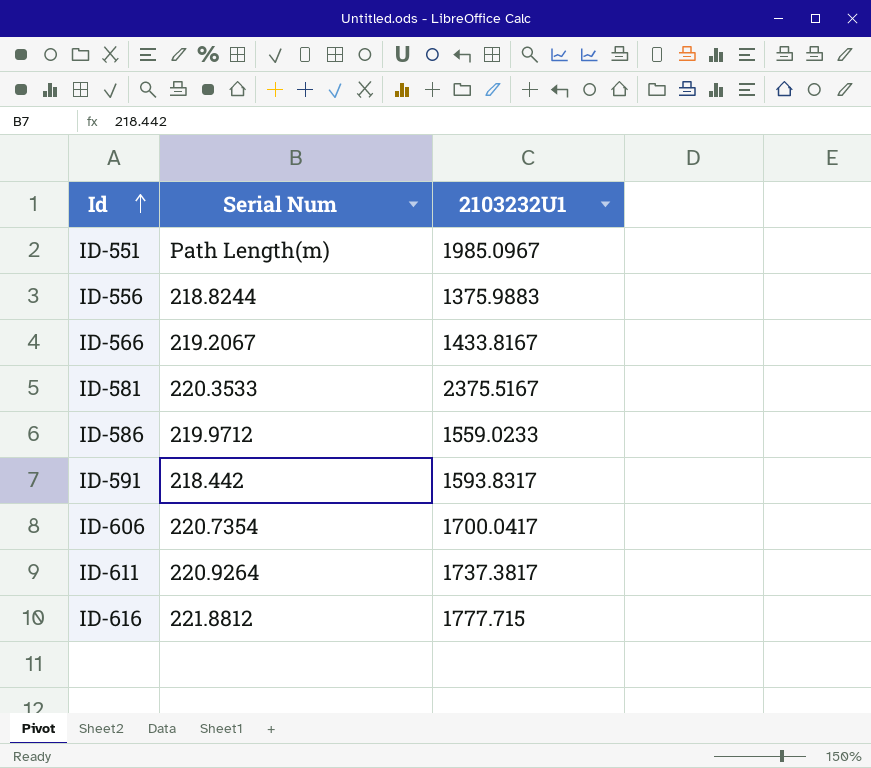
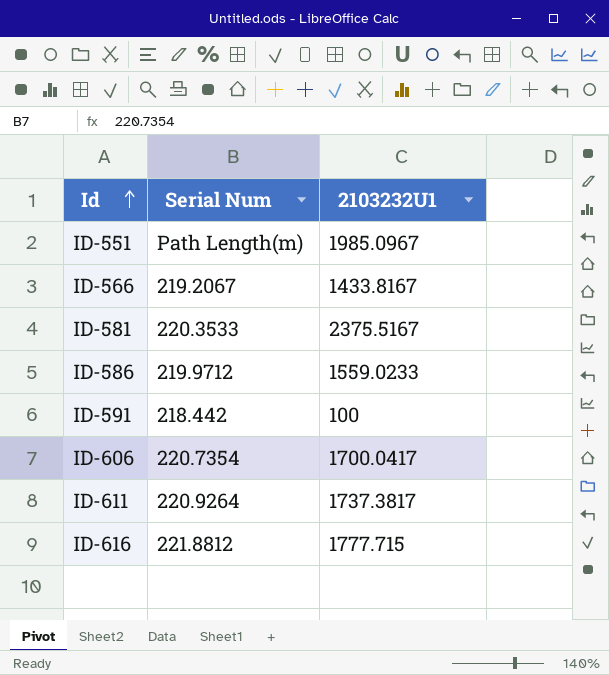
row ID-556: 218.8244 | 1375.9883 -> none
ID-591 | 2103232U1: 1593.8317 -> 100

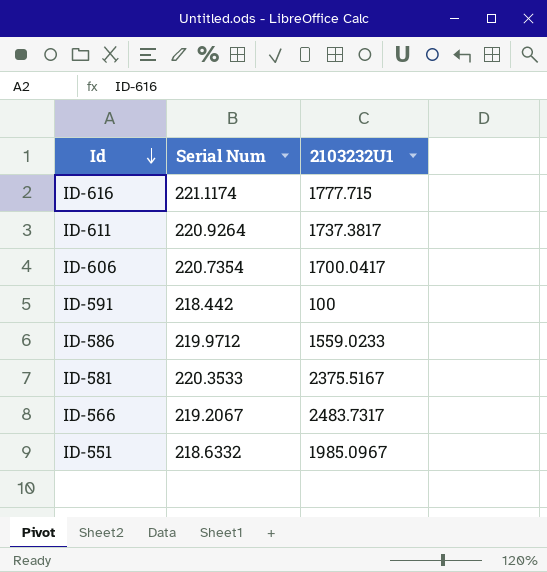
row order: Id ascending -> Id descending
ID-616 | Serial Num: 221.8812 -> 221.1174
ID-566 | 2103232U1: 1433.8167 -> 2483.7317
ID-551 | Serial Num: Path Length(m) -> 218.6332

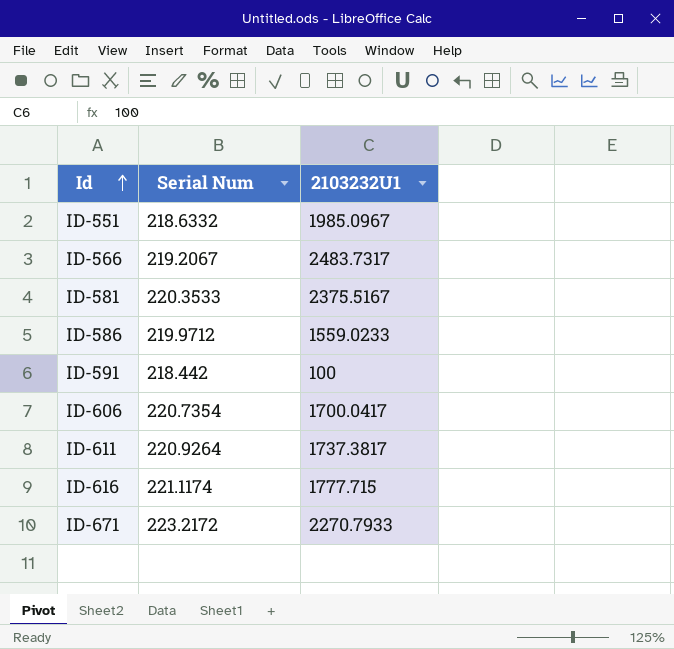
row order: Id descending -> Id ascending
row ID-671: none -> 223.2172 | 2270.7933

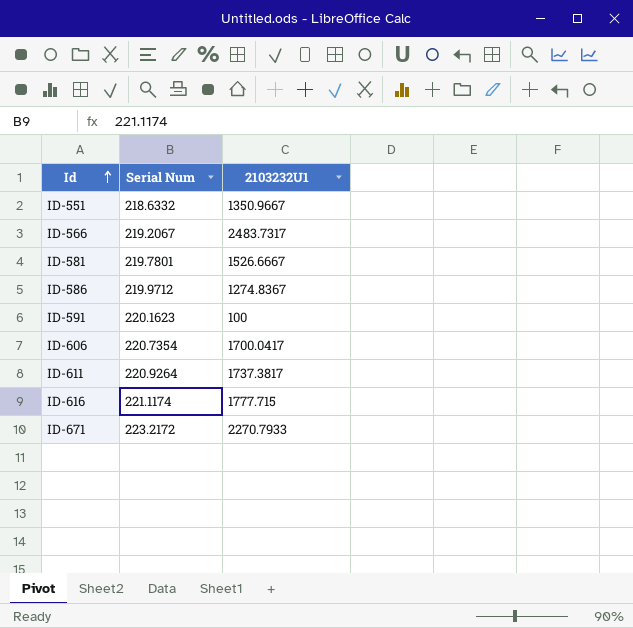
ID-551 | 2103232U1: 1985.0967 -> 1350.9667
ID-581 | Serial Num: 220.3533 -> 219.7801
ID-581 | 2103232U1: 2375.5167 -> 1526.6667
ID-586 | 2103232U1: 1559.0233 -> 1274.8367
ID-591 | Serial Num: 218.442 -> 220.1623

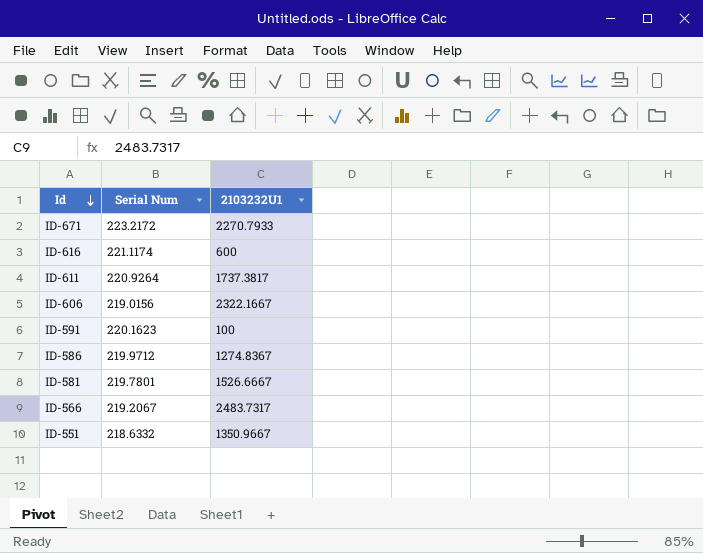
row order: Id ascending -> Id descending
ID-616 | 2103232U1: 1777.715 -> 600
ID-606 | Serial Num: 220.7354 -> 219.0156
ID-606 | 2103232U1: 1700.0417 -> 2322.1667

